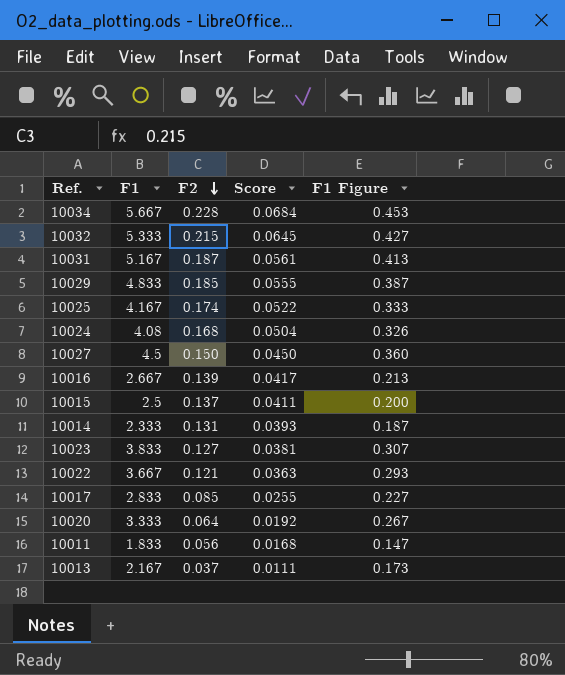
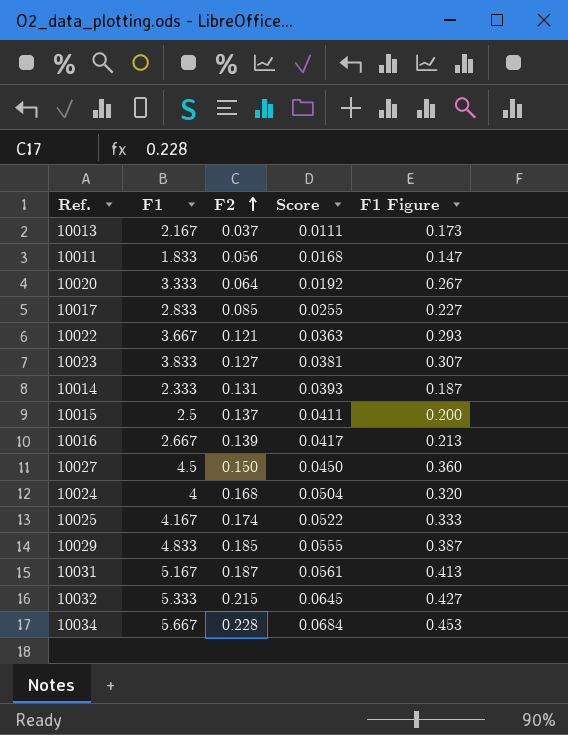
row order: F2 descending -> F2 ascending
10024 | F1: 4.08 -> 4
10024 | F1 Figure: 0.326 -> 0.320

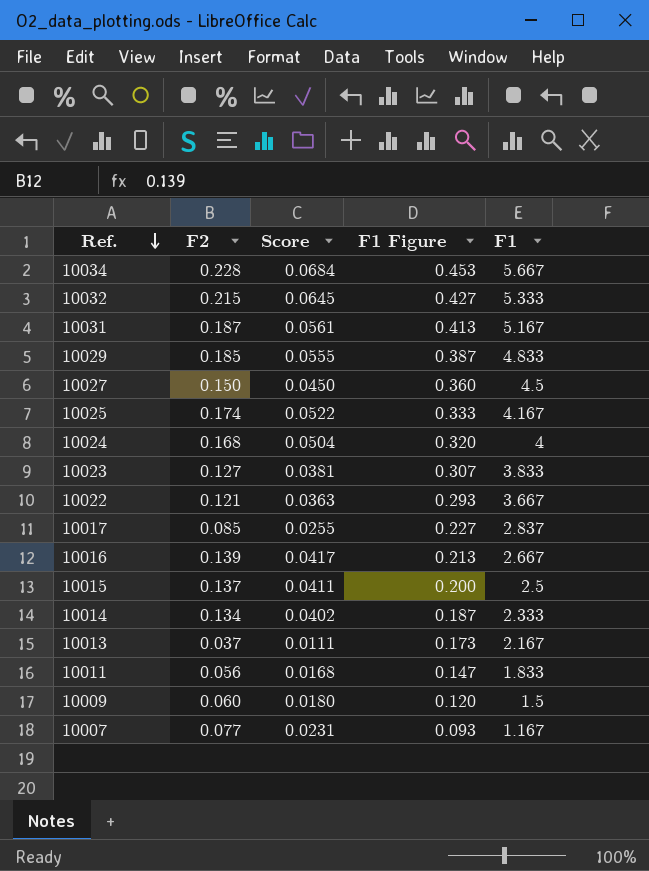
row order: F2 ascending -> Ref. descending
column F1 | position: 2 -> 5
row 10020: 3.333 | 0.064 | 0.0192 | 0.267 -> none
10017 | F1: 2.833 -> 2.837
10014 | F2: 0.131 -> 0.134
10014 | Score: 0.0393 -> 0.0402
row 10009: none -> 0.060 | 0.0180 | 0.120 | 1.5
row 10007: none -> 0.077 | 0.0231 | 0.093 | 1.167

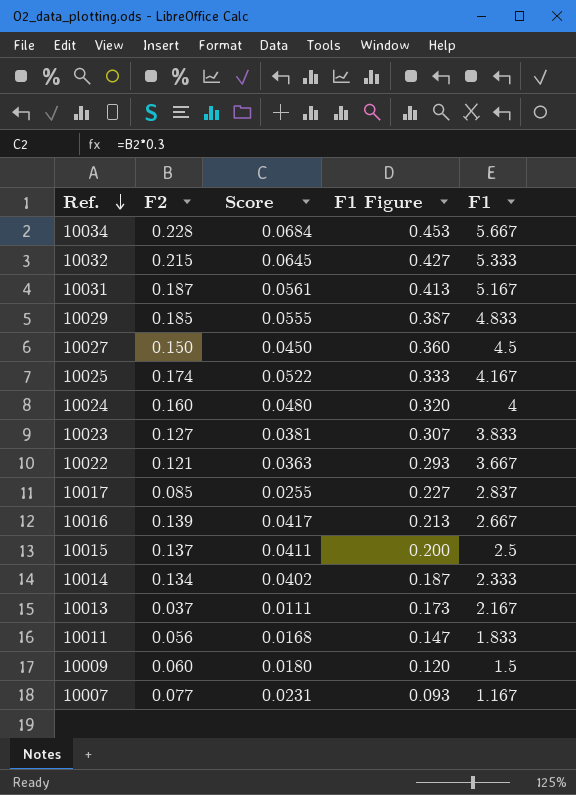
10024 | F2: 0.168 -> 0.160
10024 | Score: 0.0504 -> 0.0480

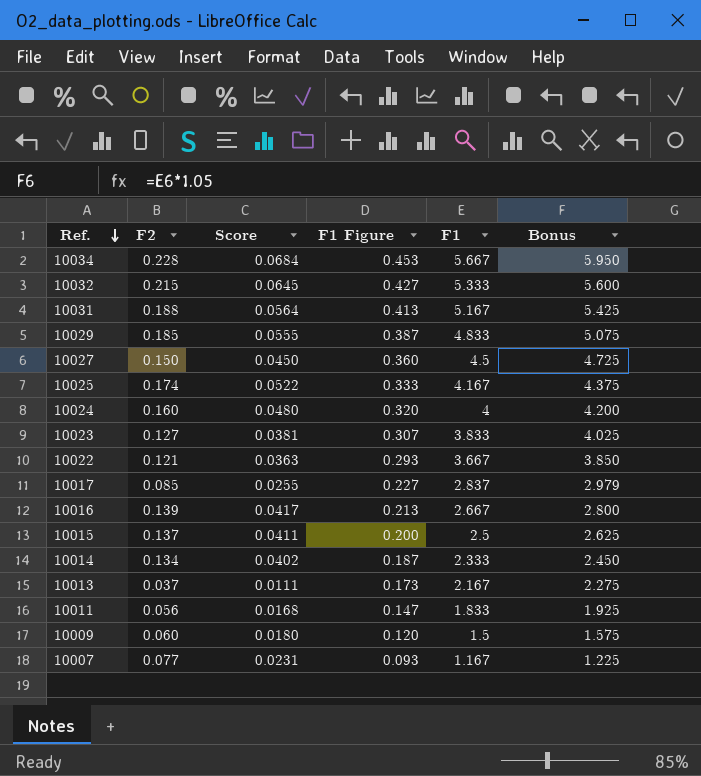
column Bonus | formula: none -> [F1] * 1.05
10031 | F2: 0.187 -> 0.188
10031 | Score: 0.0561 -> 0.0564

